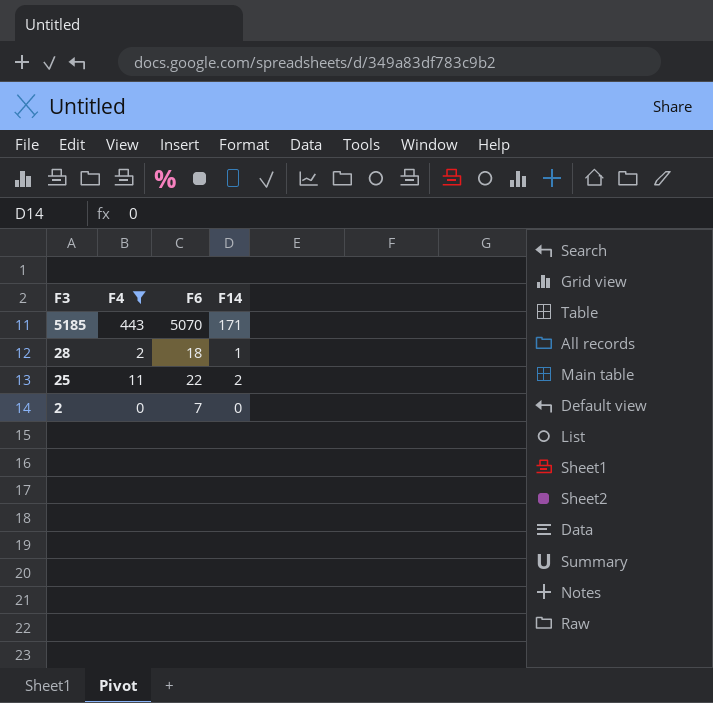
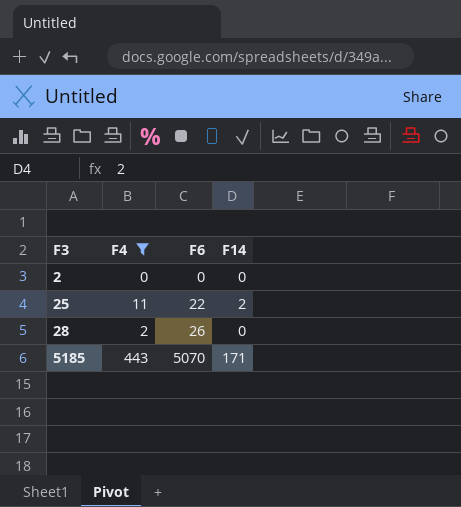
row order: F3 descending -> F3 ascending
2 | F6: 7 -> 0
28 | F6: 18 -> 26
28 | F14: 1 -> 0

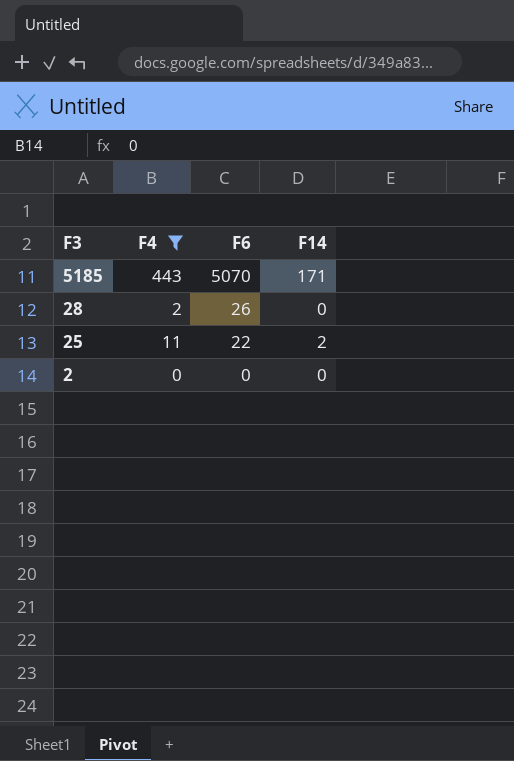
row order: F3 ascending -> F3 descending

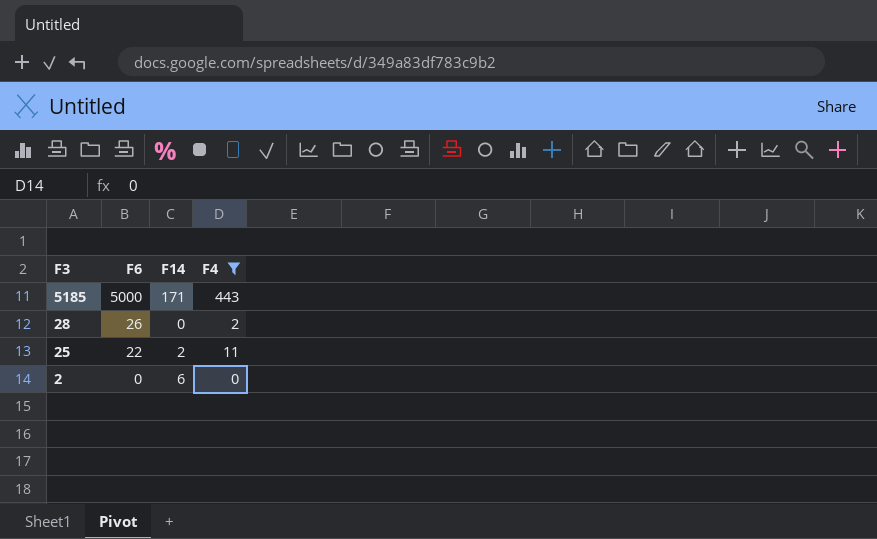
column F4 | position: 2 -> 4
5185 | F6: 5070 -> 5000
2 | F14: 0 -> 6

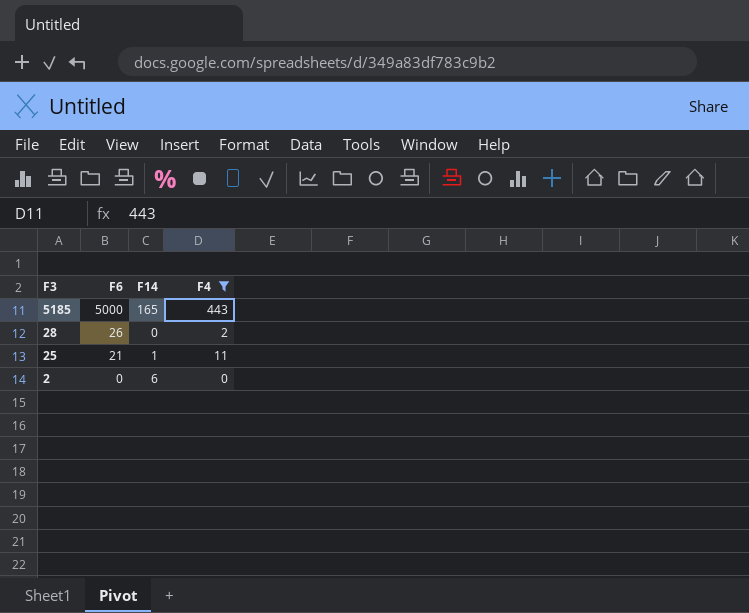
5185 | F14: 171 -> 165
25 | F6: 22 -> 21
25 | F14: 2 -> 1

